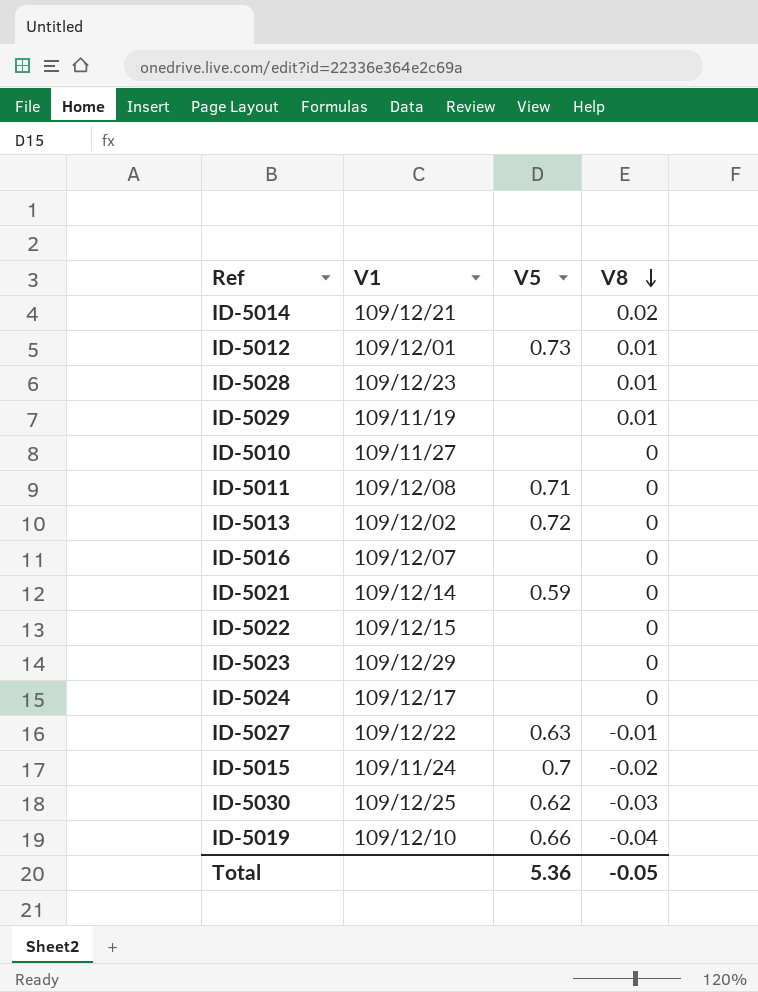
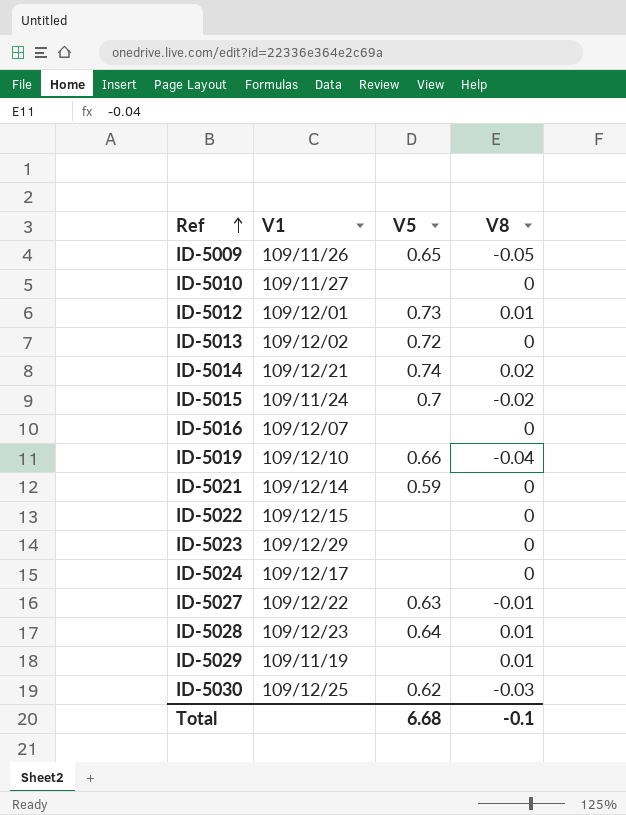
row order: V8 descending -> Ref ascending
row ID-5011: 109/12/08 | 0.71 | 0 -> none
row ID-5009: none -> 109/11/26 | 0.65 | -0.05
ID-5014 | V5: none -> 0.74
ID-5028 | V5: none -> 0.64
Total | V5: 5.36 -> 6.68
Total | V8: -0.05 -> -0.1

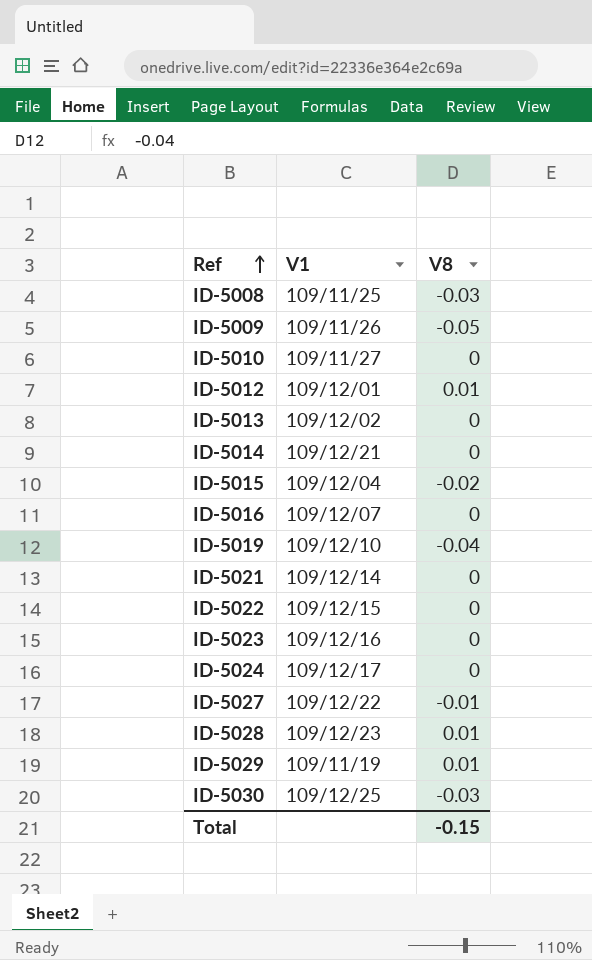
column V5 | position: 3 -> none
row ID-5008: none -> 109/11/25 | -0.03
ID-5014 | V8: 0.02 -> 0
ID-5015 | V1: 109/11/24 -> 109/12/04
ID-5023 | V1: 109/12/29 -> 109/12/16
Total | V8: -0.1 -> -0.15

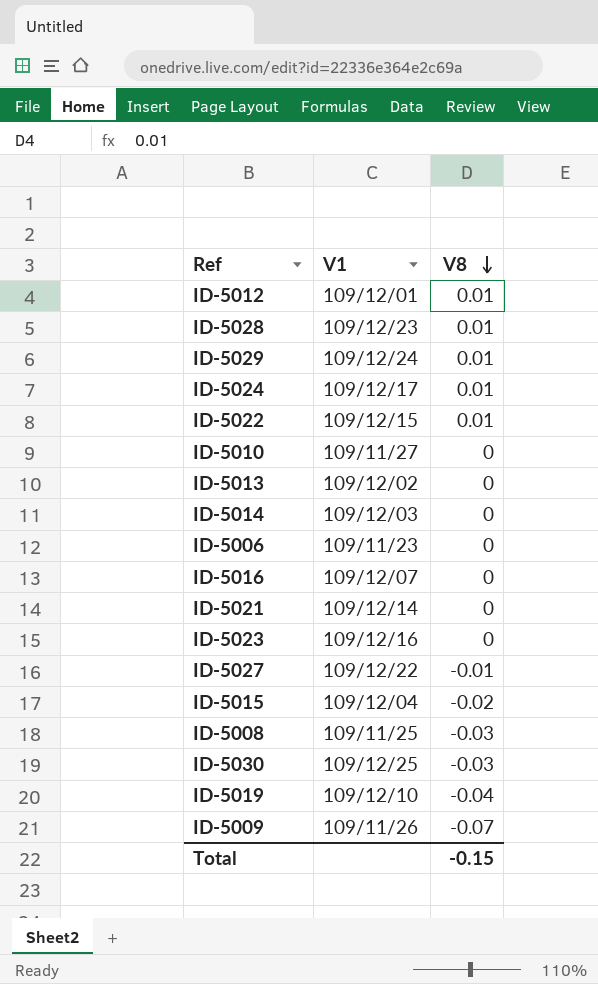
row order: Ref ascending -> V8 descending
ID-5029 | V1: 109/11/19 -> 109/12/24
ID-5024 | V8: 0 -> 0.01
ID-5022 | V8: 0 -> 0.01
ID-5014 | V1: 109/12/21 -> 109/12/03
row ID-5006: none -> 109/11/23 | 0
ID-5009 | V8: -0.05 -> -0.07

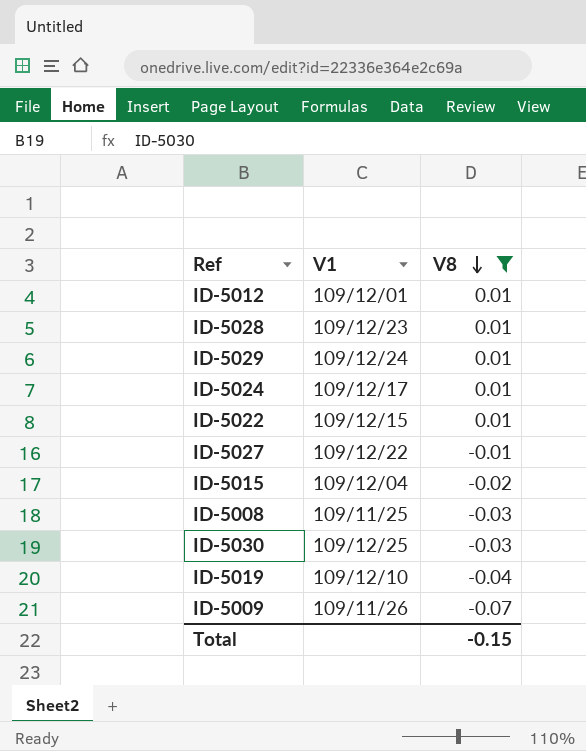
filter: none -> V8 != 0

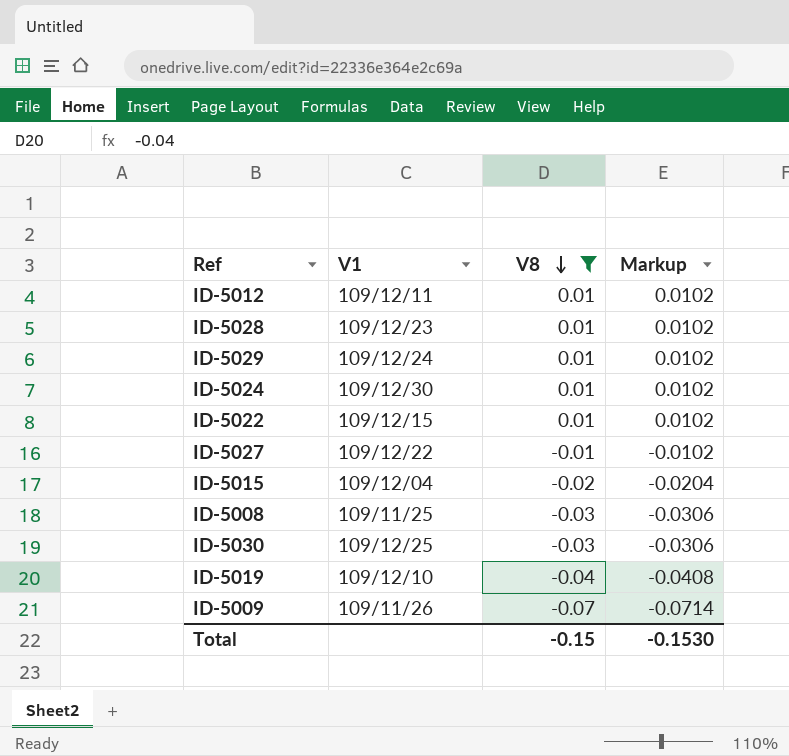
column Markup | formula: none -> [V8] * 1.02
ID-5012 | V1: 109/12/01 -> 109/12/11
ID-5024 | V1: 109/12/17 -> 109/12/30

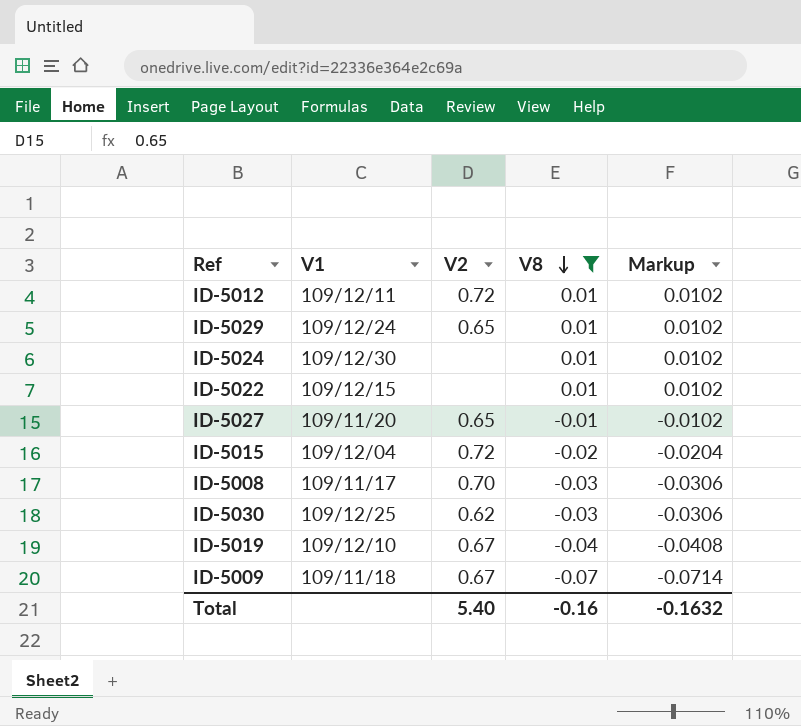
column V2 | position: none -> 3
row ID-5028: 109/12/23 | 0.01 | 0.0102 -> none
ID-5027 | V1: 109/12/22 -> 109/11/20
ID-5008 | V1: 109/11/25 -> 109/11/17
ID-5009 | V1: 109/11/26 -> 109/11/18
Total | V8: -0.15 -> -0.16
Total | Markup: -0.1530 -> -0.1632

